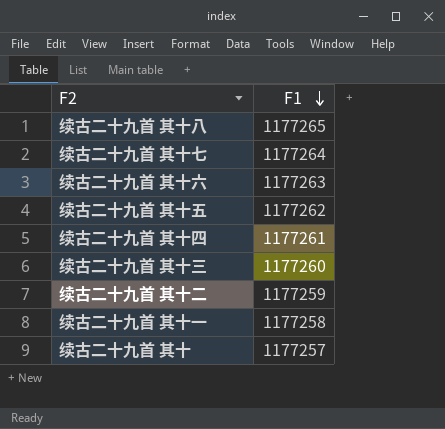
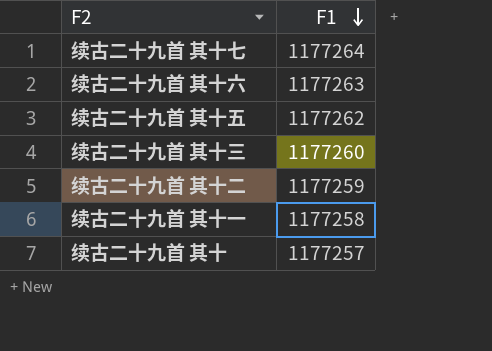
row 续古二十九首 其十八: 1177265 -> none
row 续古二十九首 其十四: 1177261 -> none

